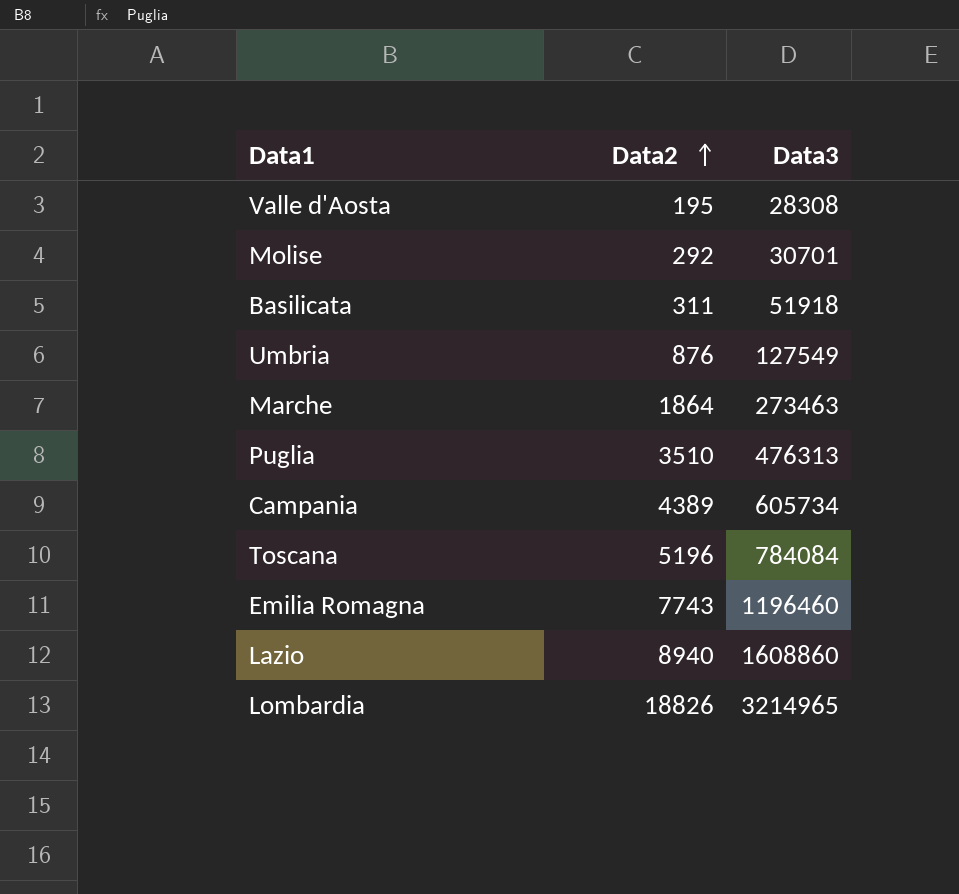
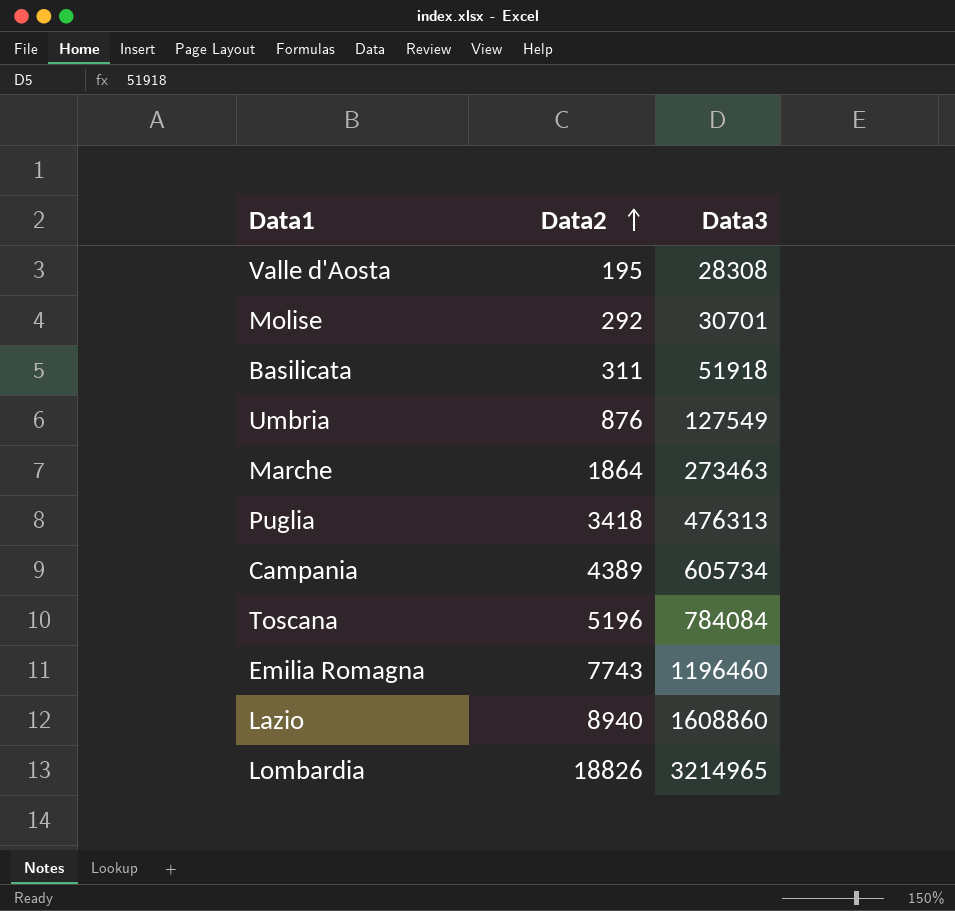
Puglia | Data2: 3510 -> 3418

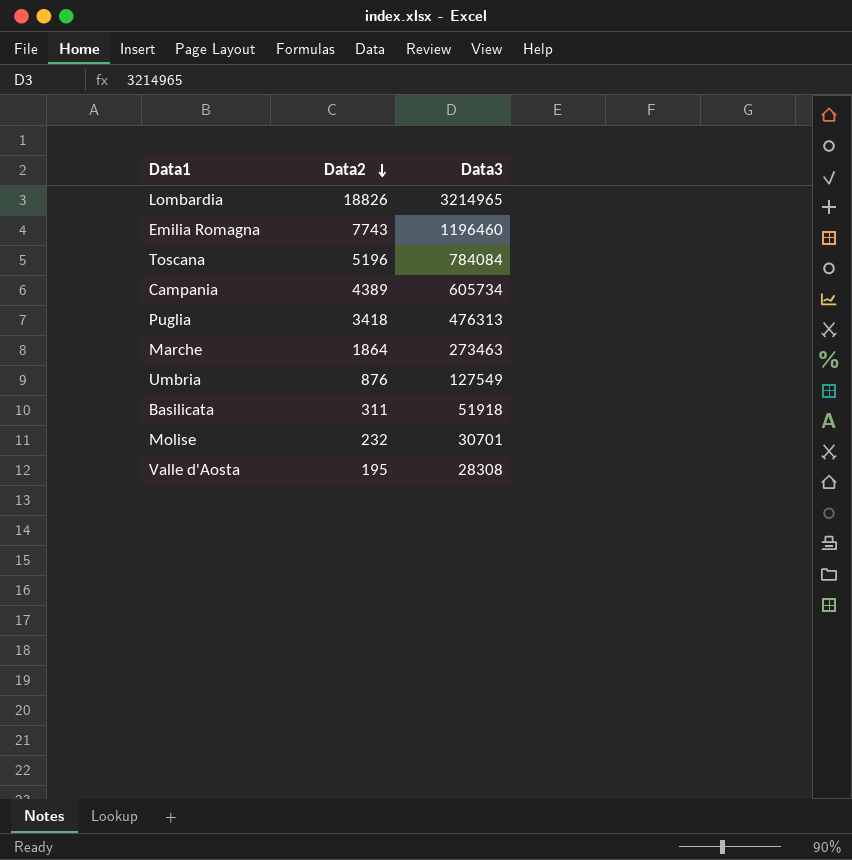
row order: Data2 ascending -> Data2 descending
row Lazio: 8940 | 1608860 -> none
Molise | Data2: 292 -> 232

